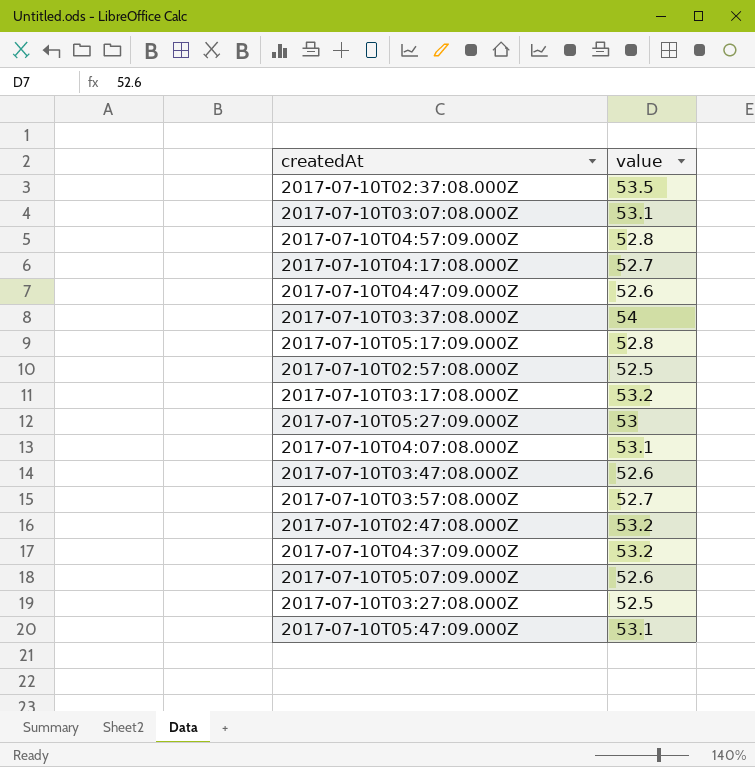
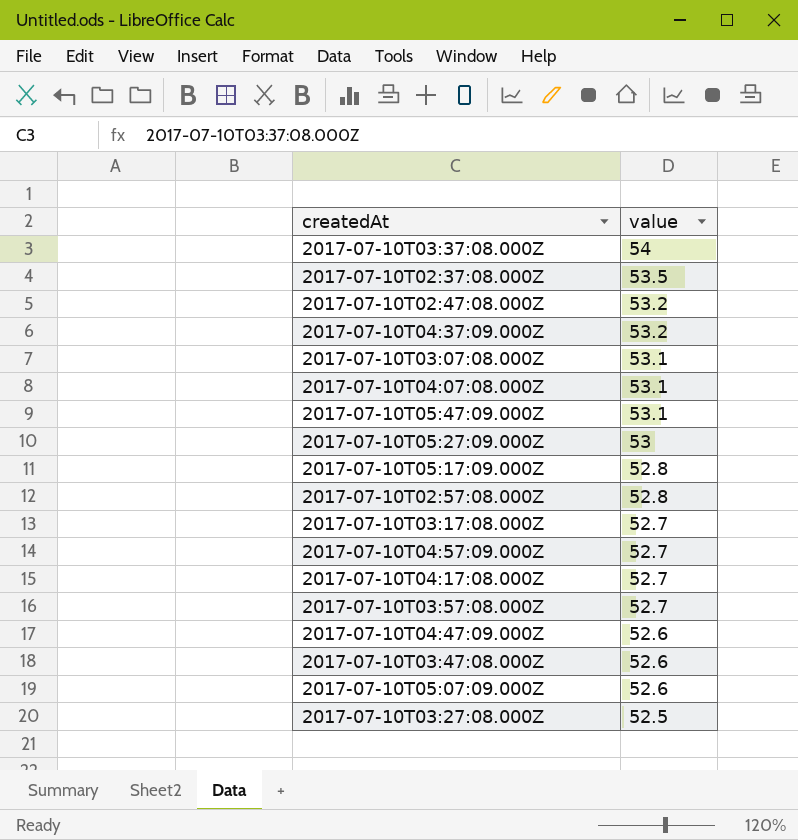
row order: none -> value descending
2017-07-10T02:57:08.000Z | value: 52.5 -> 52.8
2017-07-10T03:17:08.000Z | value: 53.2 -> 52.7
2017-07-10T04:57:09.000Z | value: 52.8 -> 52.7

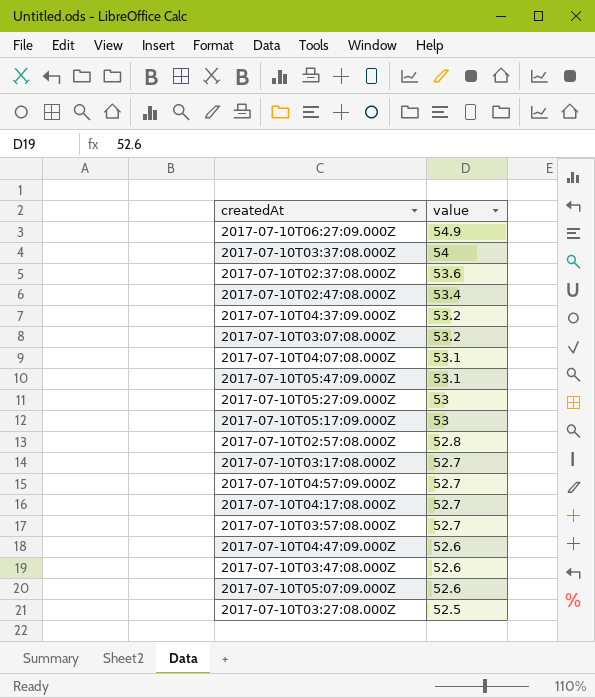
row 2017-07-10T06:27:09.000Z: none -> 54.9
2017-07-10T02:37:08.000Z | value: 53.5 -> 53.6
2017-07-10T02:47:08.000Z | value: 53.2 -> 53.4
2017-07-10T03:07:08.000Z | value: 53.1 -> 53.2
2017-07-10T05:17:09.000Z | value: 52.8 -> 53

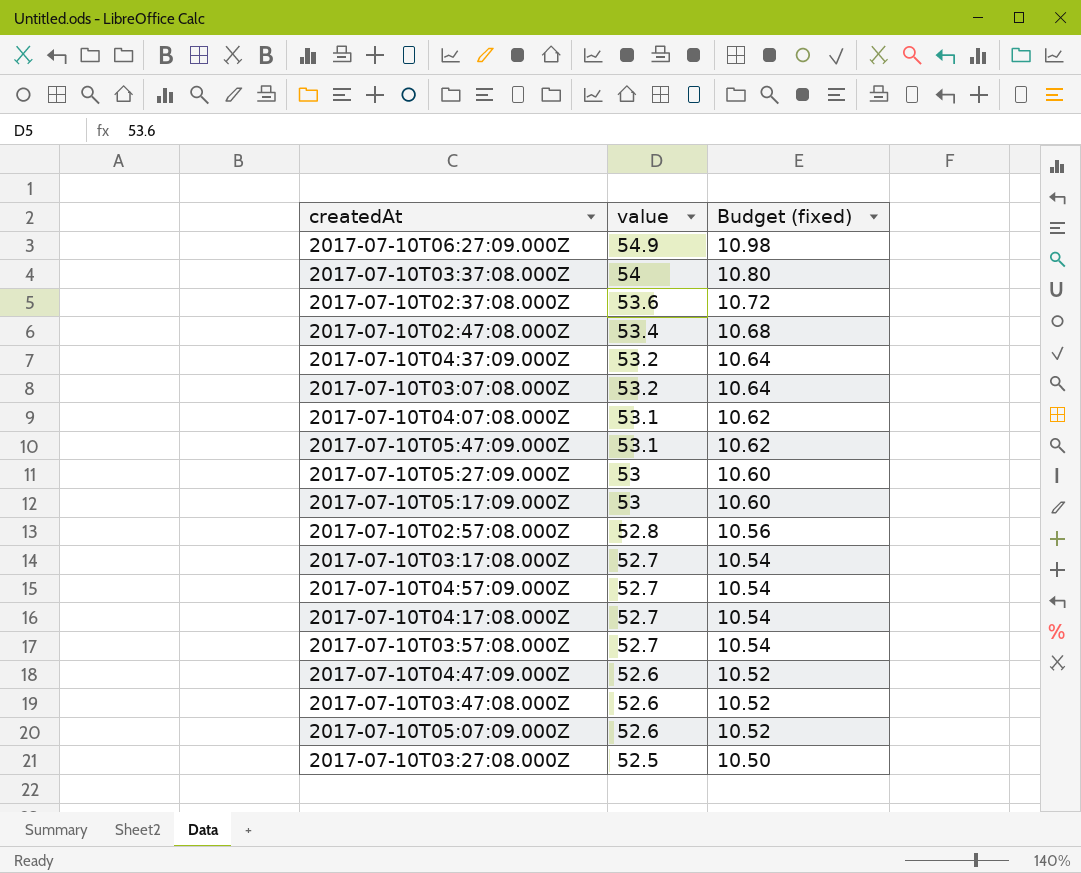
column Budget (fixed) | formula: none -> [value] * 0.2

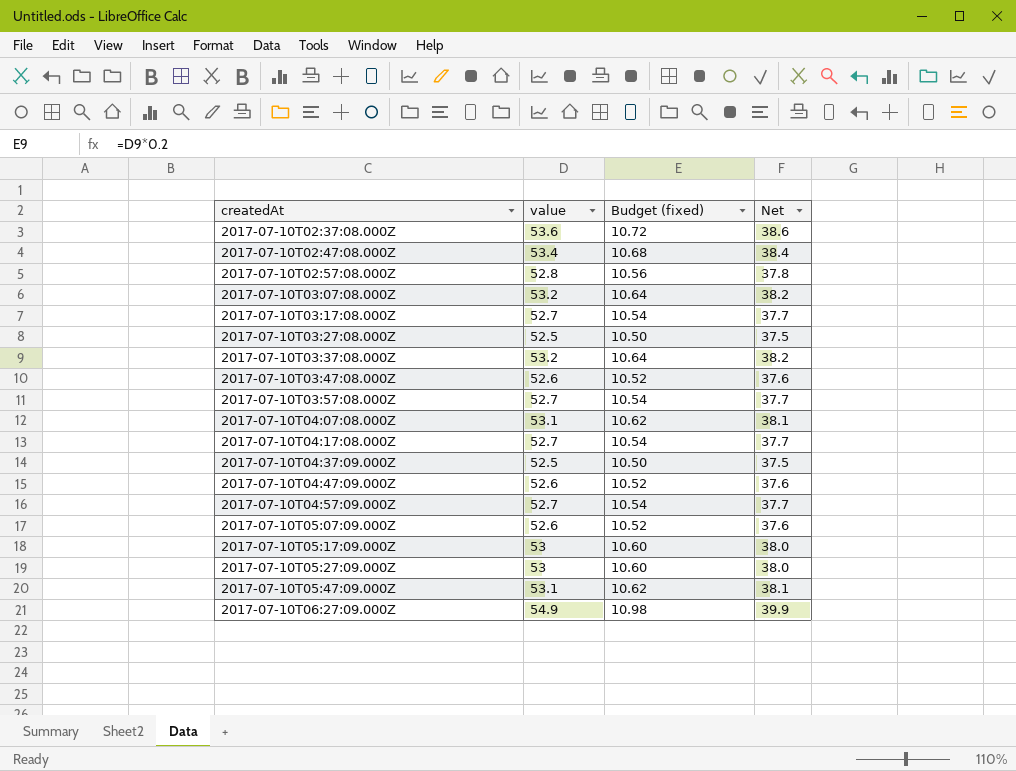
row order: value descending -> createdAt ascending
column Net | formula: none -> [value] - 15
2017-07-10T03:37:08.000Z | value: 54 -> 53.2
2017-07-10T03:37:08.000Z | Budget (fixed): 10.80 -> 10.64
2017-07-10T04:37:09.000Z | value: 53.2 -> 52.5
2017-07-10T04:37:09.000Z | Budget (fixed): 10.64 -> 10.50

